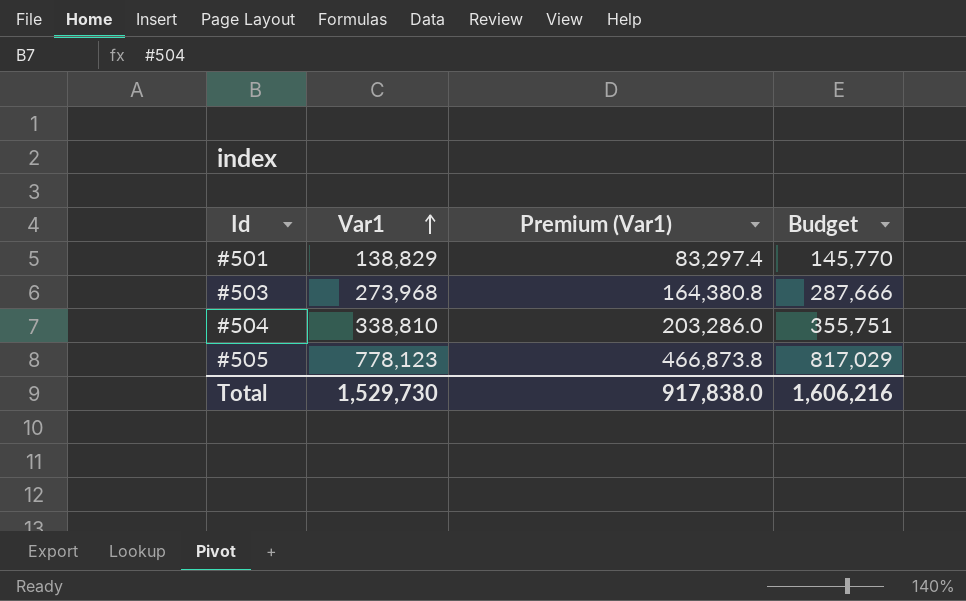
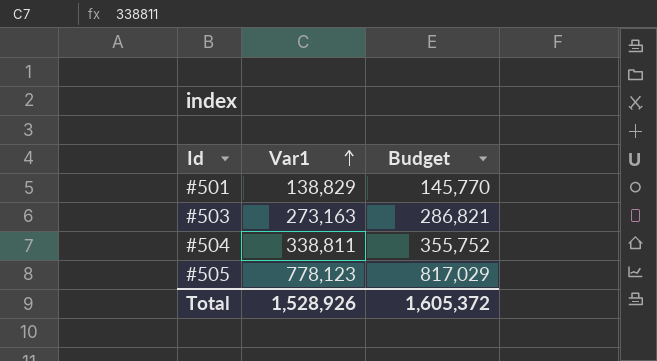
column Premium (Var1) | formula: [Var1] * 0.6 -> none
#503 | Var1: 273,968 -> 273,163
#503 | Budget: 287,666 -> 286,821
#504 | Var1: 338,810 -> 338,811
#504 | Budget: 355,751 -> 355,752
Total | Var1: 1,529,730 -> 1,528,926
Total | Budget: 1,606,216 -> 1,605,372

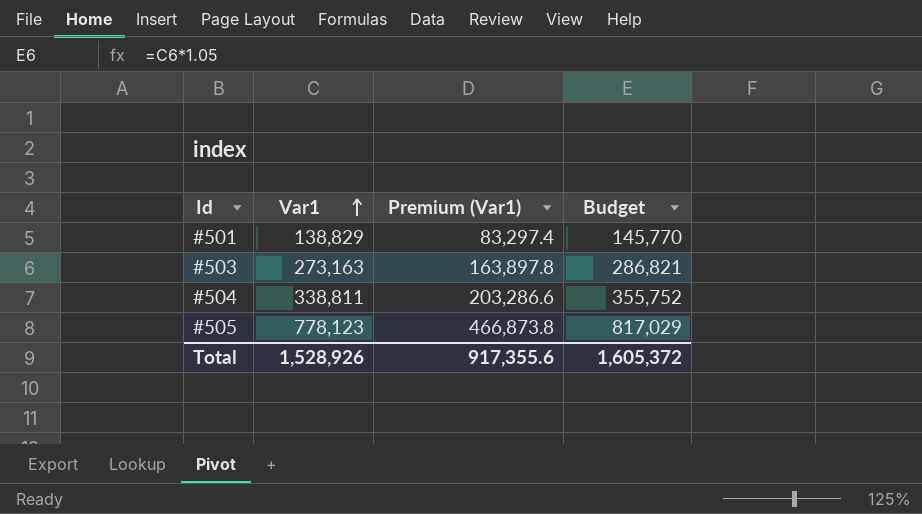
column Premium (Var1) | formula: none -> [Var1] * 0.6

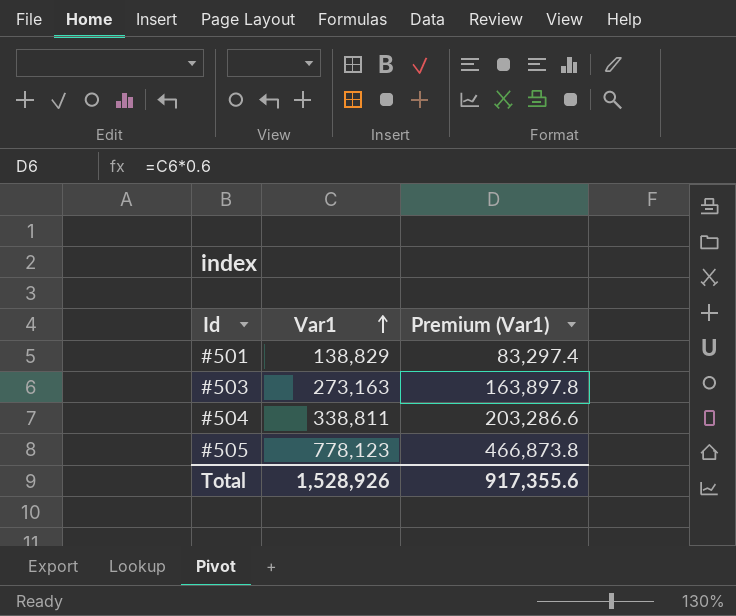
column Budget | formula: [Var1] * 1.05 -> none

